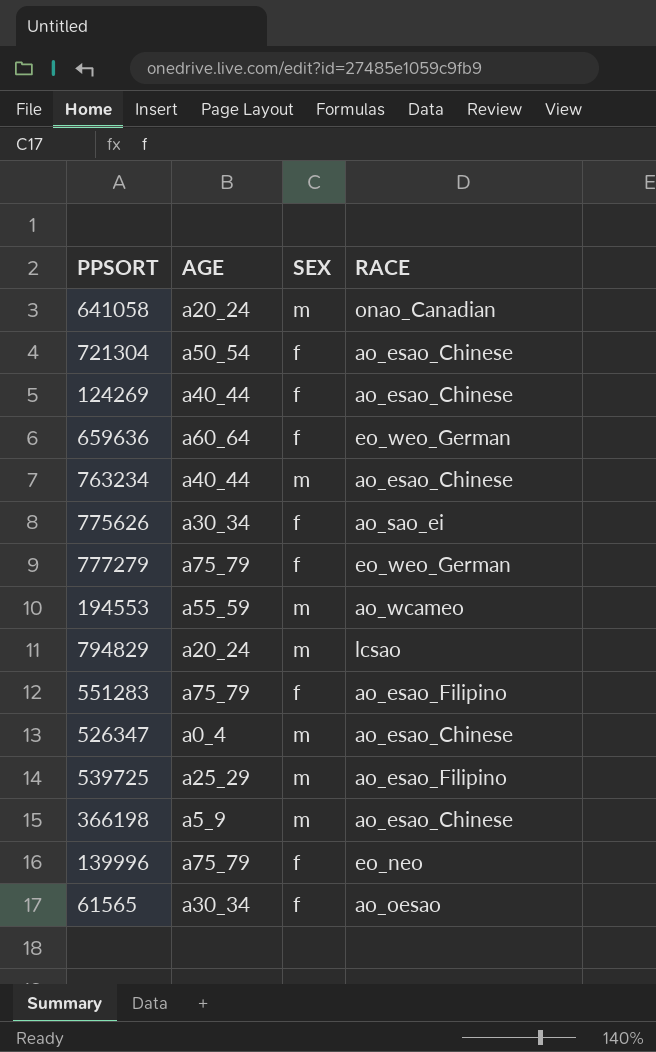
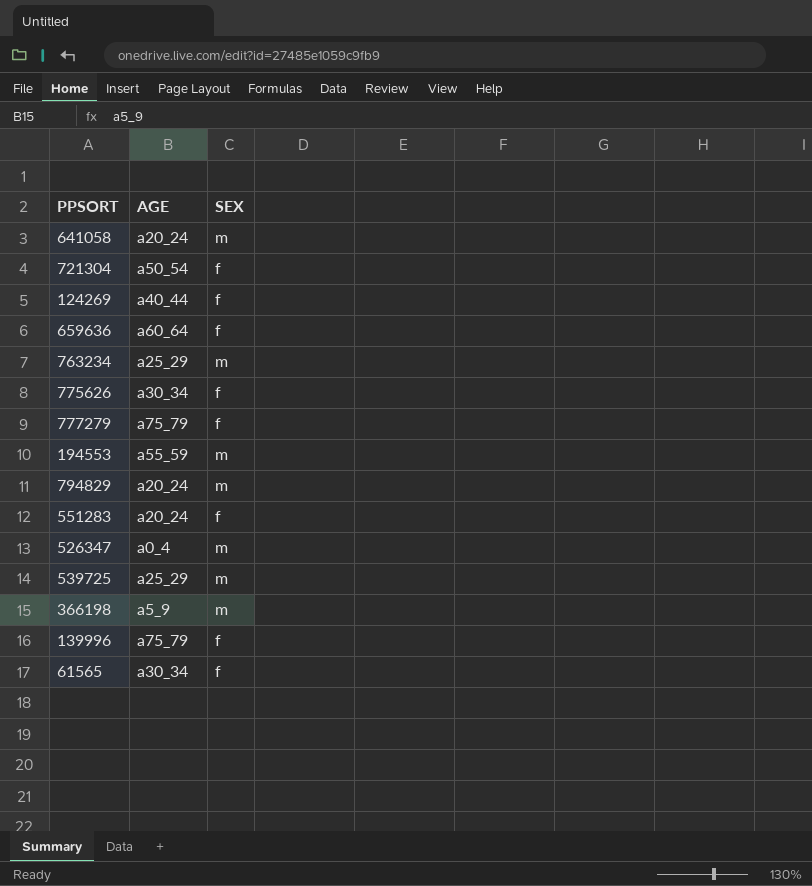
column RACE | position: 4 -> none
763234 | AGE: a40_44 -> a25_29
551283 | AGE: a75_79 -> a20_24

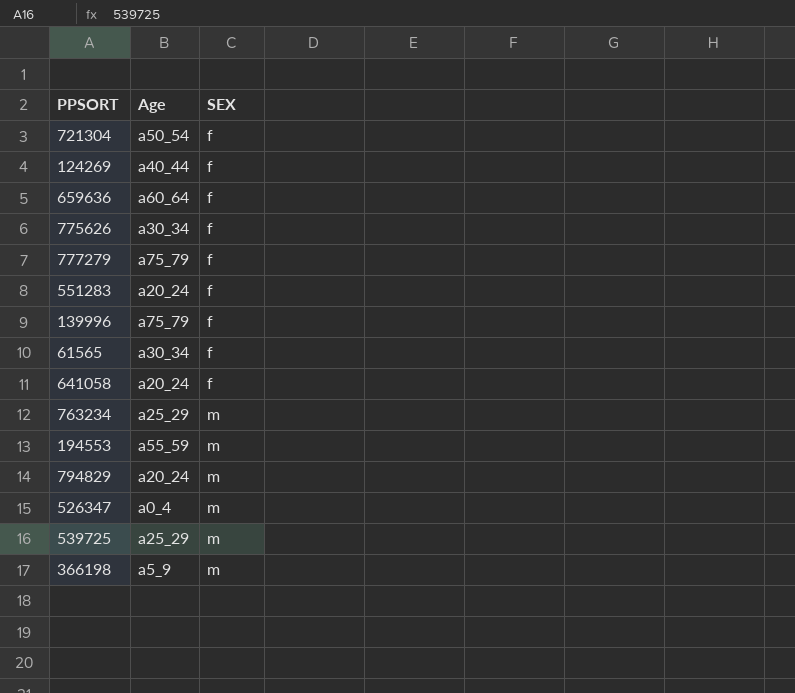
row order: none -> SEX ascending
column name: AGE -> Age
641058 | SEX: m -> f

